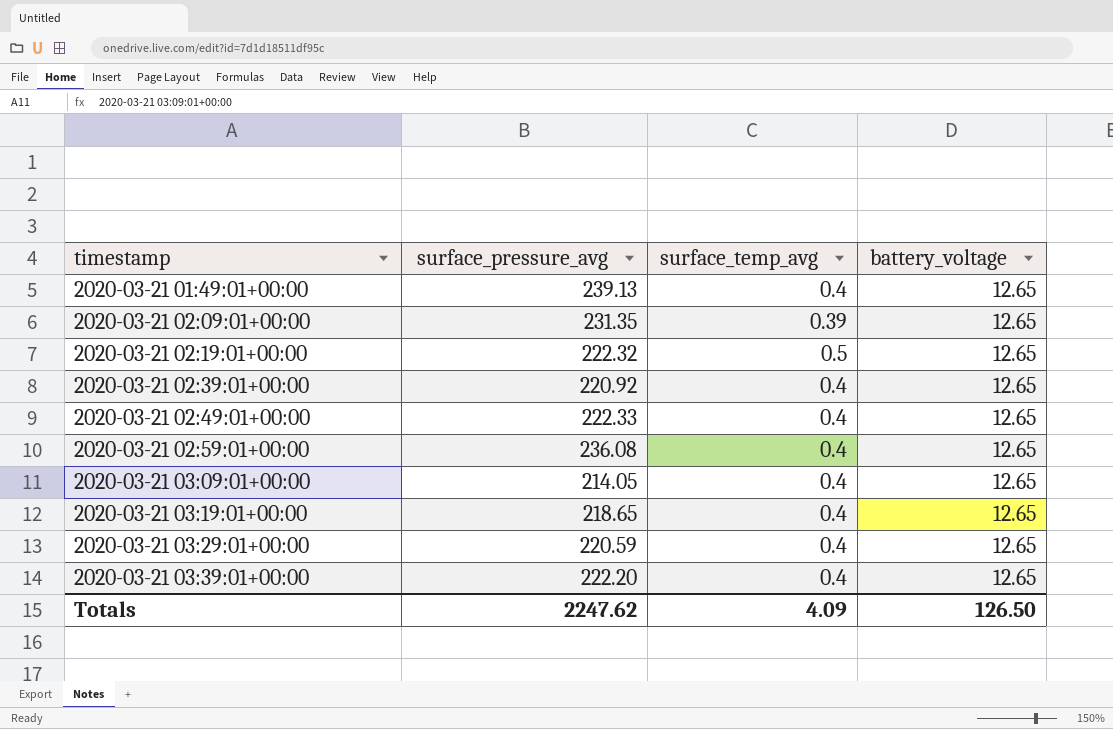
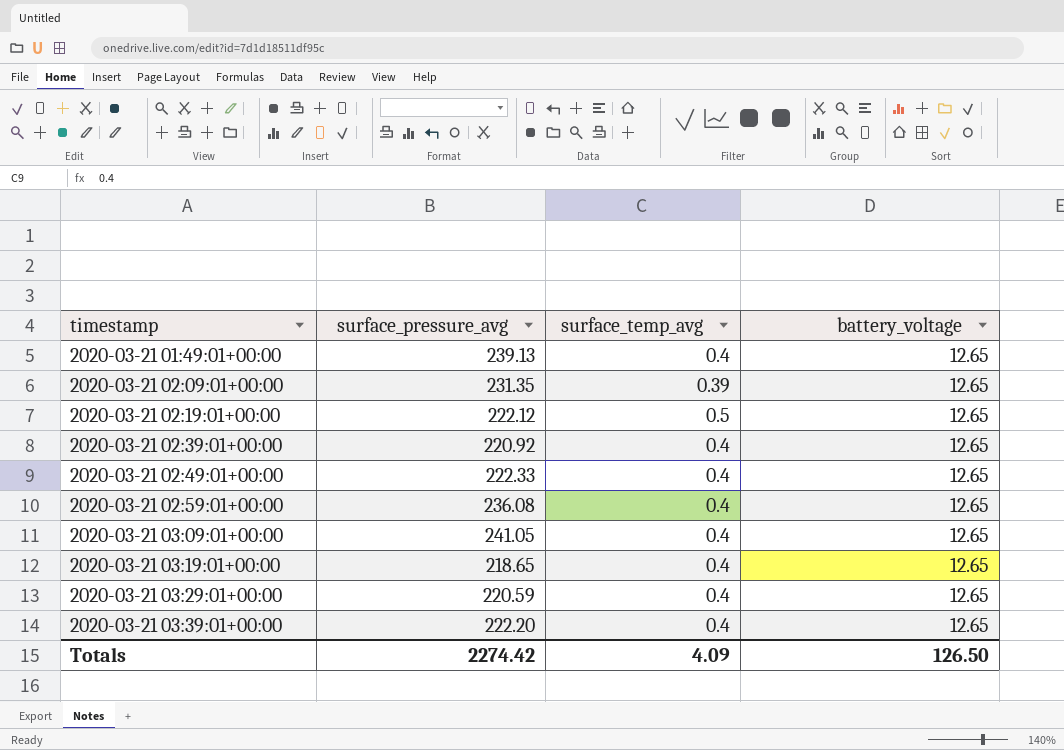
2020-03-21 02:19:01+00:00 | surface_pressure_avg: 222.32 -> 222.12
2020-03-21 03:09:01+00:00 | surface_pressure_avg: 214.05 -> 241.05
Totals | surface_pressure_avg: 2247.62 -> 2274.42

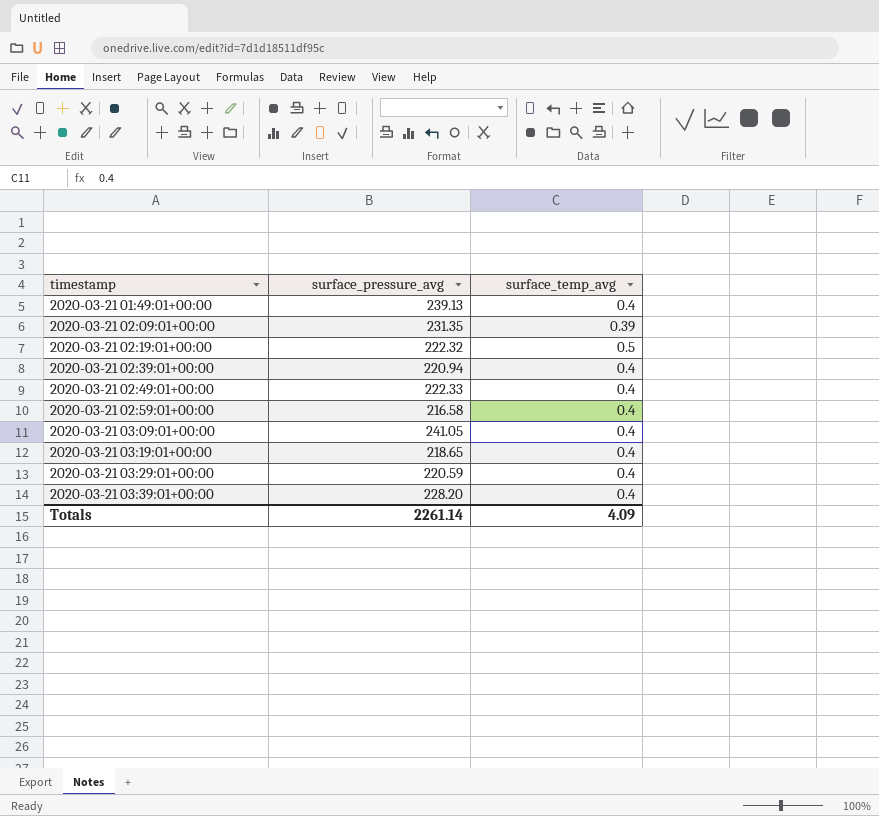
column battery_voltage | position: 4 -> none
2020-03-21 02:19:01+00:00 | surface_pressure_avg: 222.12 -> 222.32
2020-03-21 02:39:01+00:00 | surface_pressure_avg: 220.92 -> 220.94
2020-03-21 02:59:01+00:00 | surface_pressure_avg: 236.08 -> 216.58
2020-03-21 03:39:01+00:00 | surface_pressure_avg: 222.20 -> 228.20
Totals | surface_pressure_avg: 2274.42 -> 2261.14

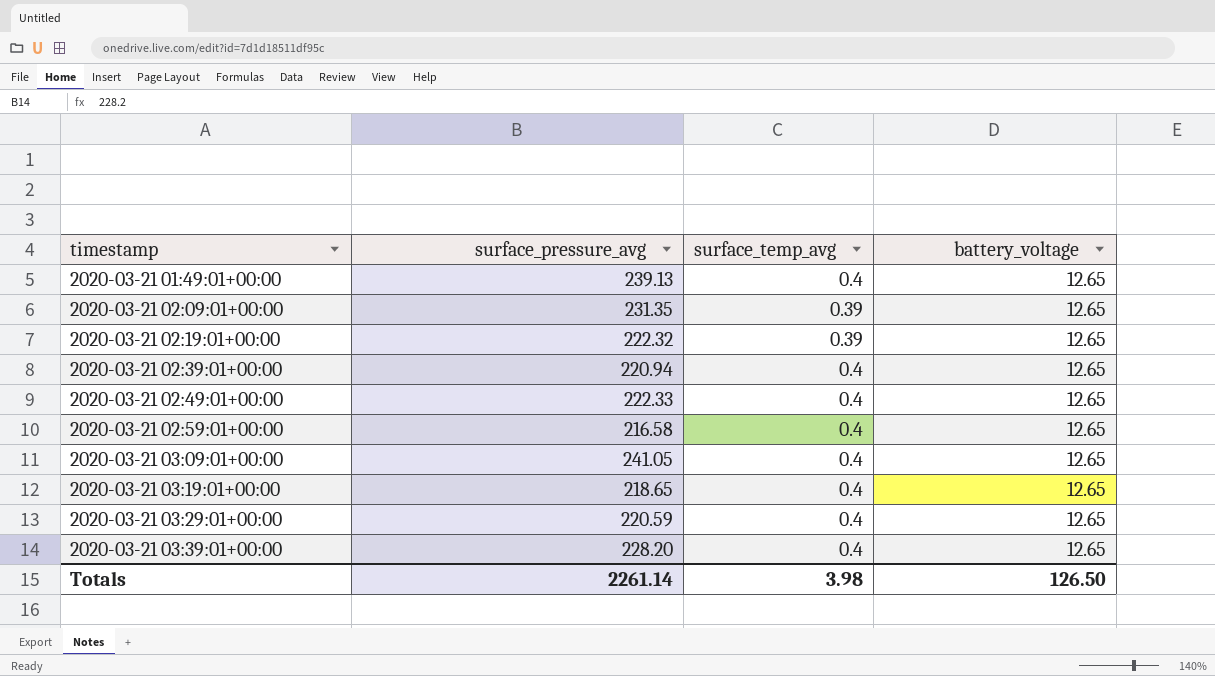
column battery_voltage | position: none -> 4
2020-03-21 02:19:01+00:00 | surface_temp_avg: 0.5 -> 0.39
Totals | surface_temp_avg: 4.09 -> 3.98

